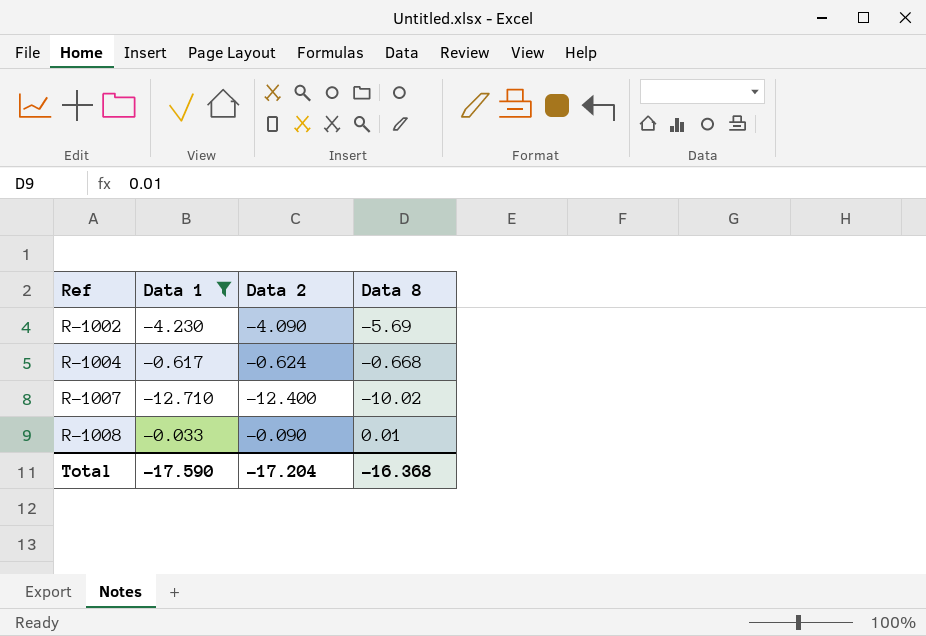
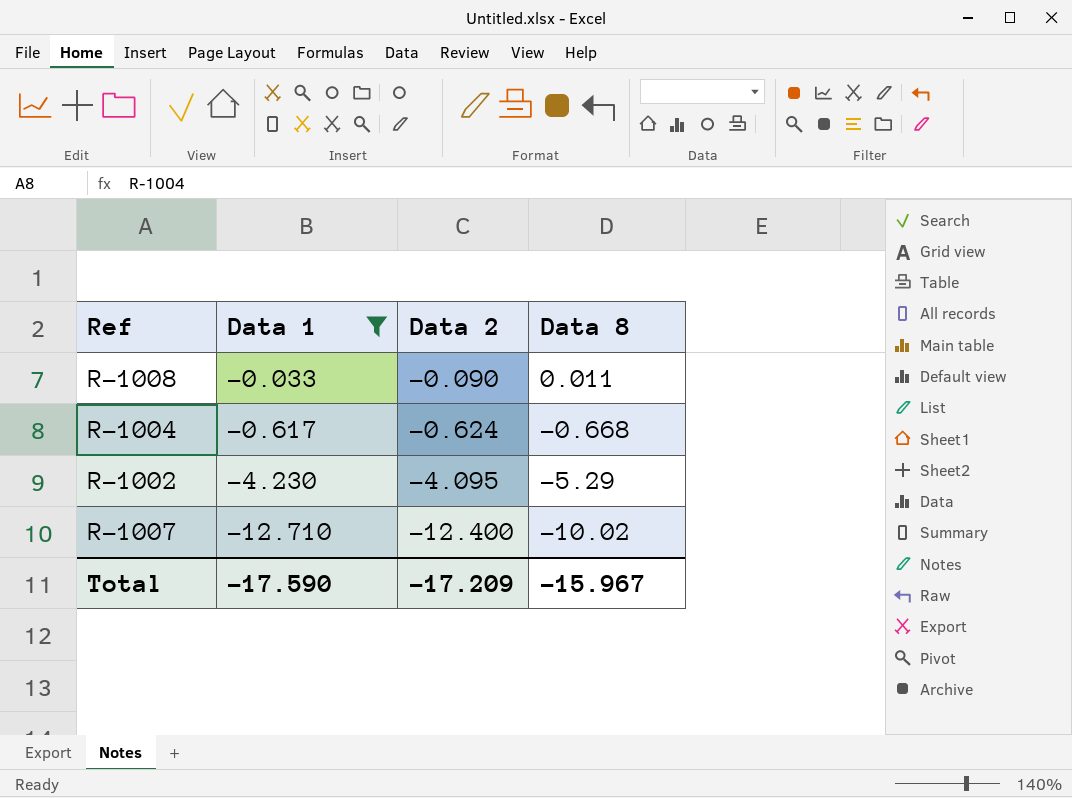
row order: Ref ascending -> Data 1 descending
R-1008 | Data 8: 0.01 -> 0.011
R-1002 | Data 2: -4.090 -> -4.095
R-1002 | Data 8: -5.69 -> -5.29
Total | Data 2: -17.204 -> -17.209
Total | Data 8: -16.368 -> -15.967

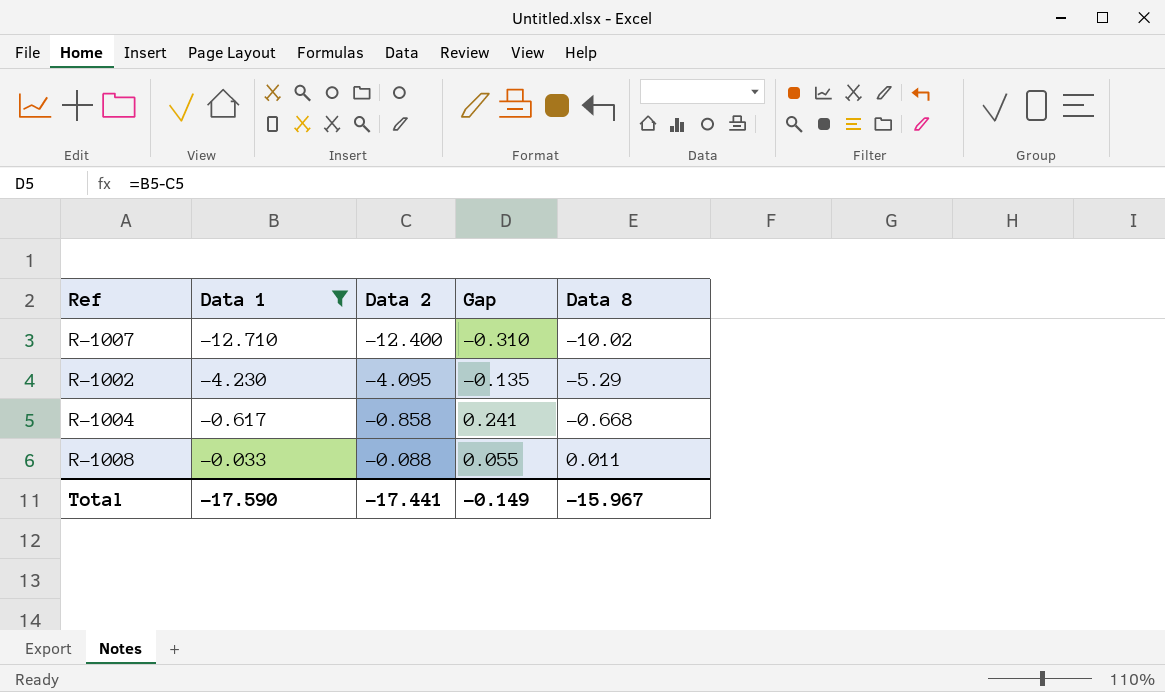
row order: Data 1 descending -> Data 1 ascending
column Gap | formula: none -> [Data 1] - [Data 2]
R-1004 | Data 2: -0.624 -> -0.858
R-1008 | Data 2: -0.090 -> -0.088
Total | Data 2: -17.209 -> -17.441

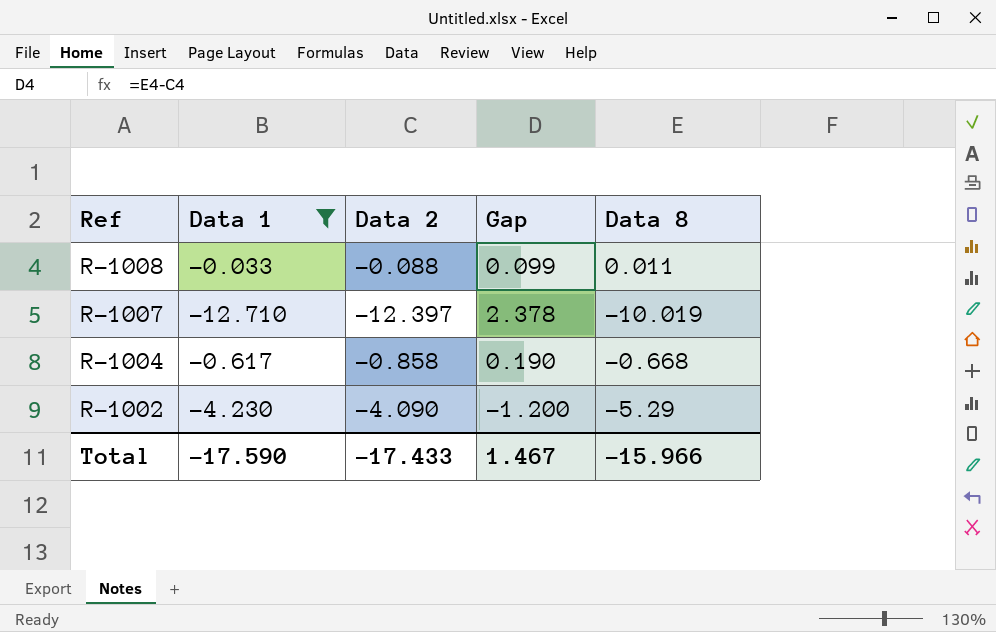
row order: Data 1 ascending -> Ref descending
column Gap | formula: [Data 1] - [Data 2] -> [Data 8] - [Data 2]
R-1007 | Data 2: -12.400 -> -12.397
R-1007 | Data 8: -10.02 -> -10.019
R-1002 | Data 2: -4.095 -> -4.090
Total | Data 2: -17.441 -> -17.433
Total | Gap: -0.149 -> 1.467
Total | Data 8: -15.967 -> -15.966

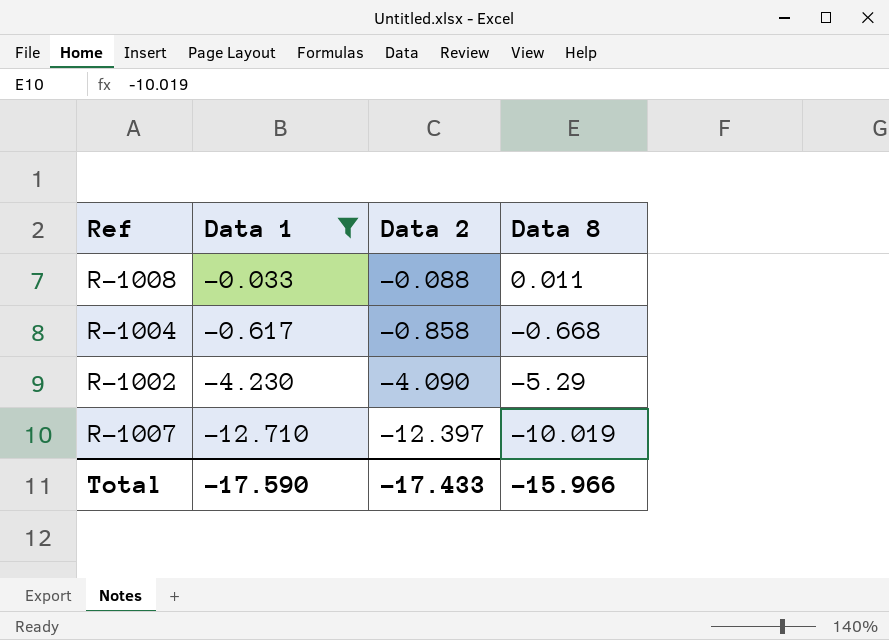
row order: Ref descending -> Data 1 descending
column Gap | formula: [Data 8] - [Data 2] -> none

